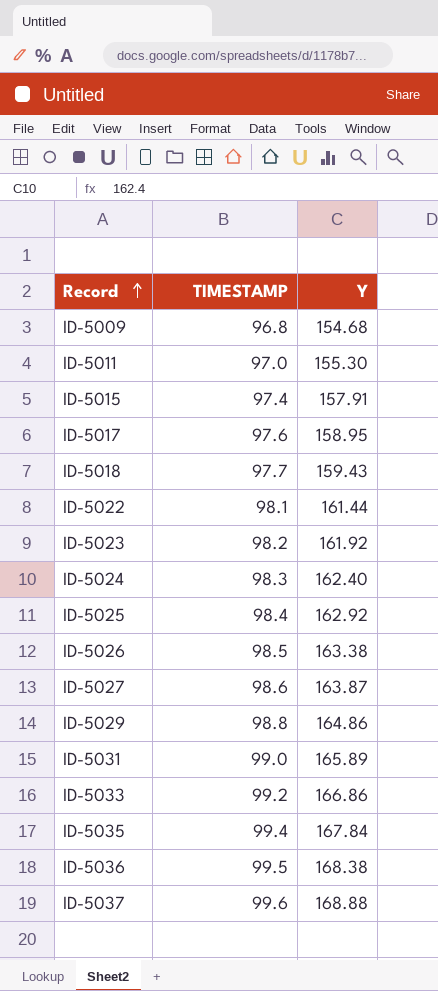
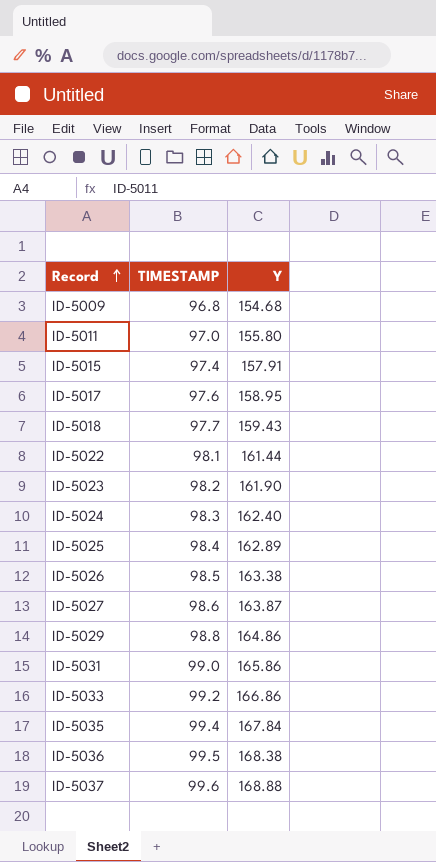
ID-5011 | Y: 155.30 -> 155.80
ID-5023 | Y: 161.92 -> 161.90
ID-5025 | Y: 162.92 -> 162.89
ID-5031 | Y: 165.89 -> 165.86

